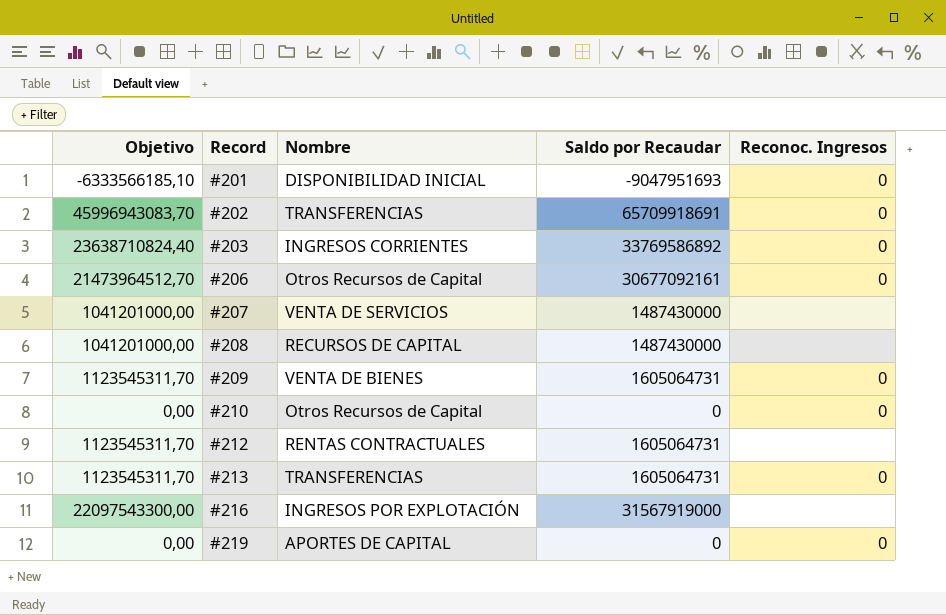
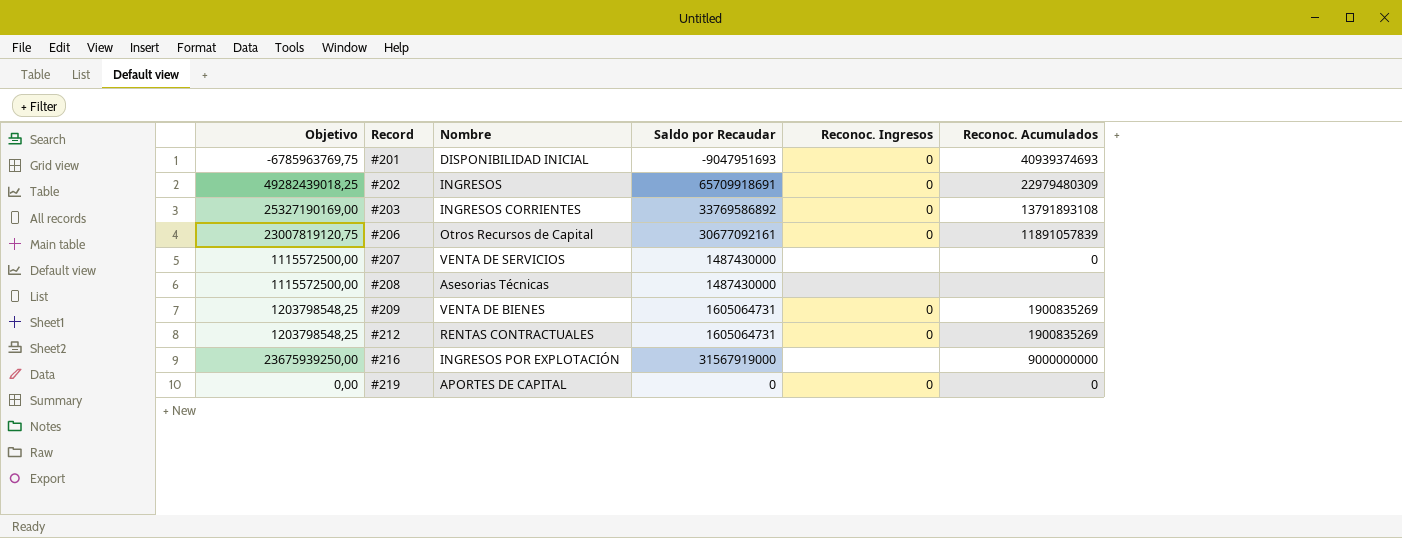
column Objetivo | formula: [Saldo por Recaudar] * 0,7 -> [Saldo por Recaudar] * 0,75
column Reconoc. Acumulados | position: none -> 6
row #210: 0,00 | Otros Recursos de Capital | 0 | 0 -> none
row #213: 1123545311,70 | TRANSFERENCIAS | 1605064731 | 0 -> none
#202 | Nombre: TRANSFERENCIAS -> INGRESOS
#208 | Nombre: RECURSOS DE CAPITAL -> Asesorias Técnicas
#212 | Reconoc. Ingresos: none -> 0

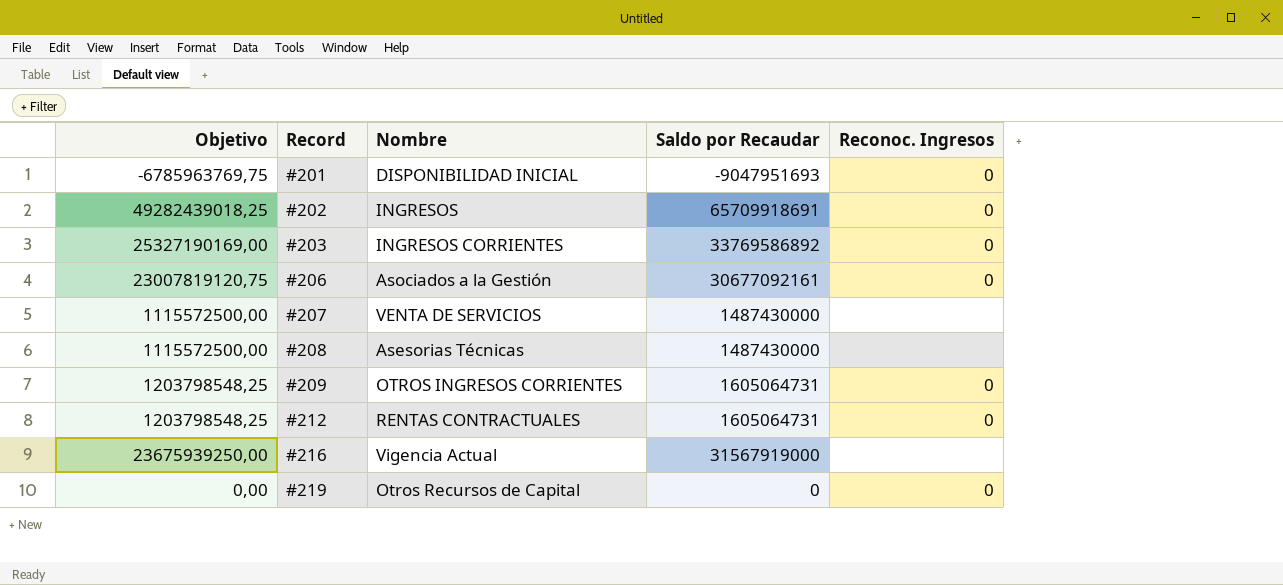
column Reconoc. Acumulados | position: 6 -> none
#206 | Nombre: Otros Recursos de Capital -> Asociados a la Gestión
#209 | Nombre: VENTA DE BIENES -> OTROS INGRESOS CORRIENTES
#216 | Nombre: INGRESOS POR EXPLOTACIÓN -> Vigencia Actual
#219 | Nombre: APORTES DE CAPITAL -> Otros Recursos de Capital

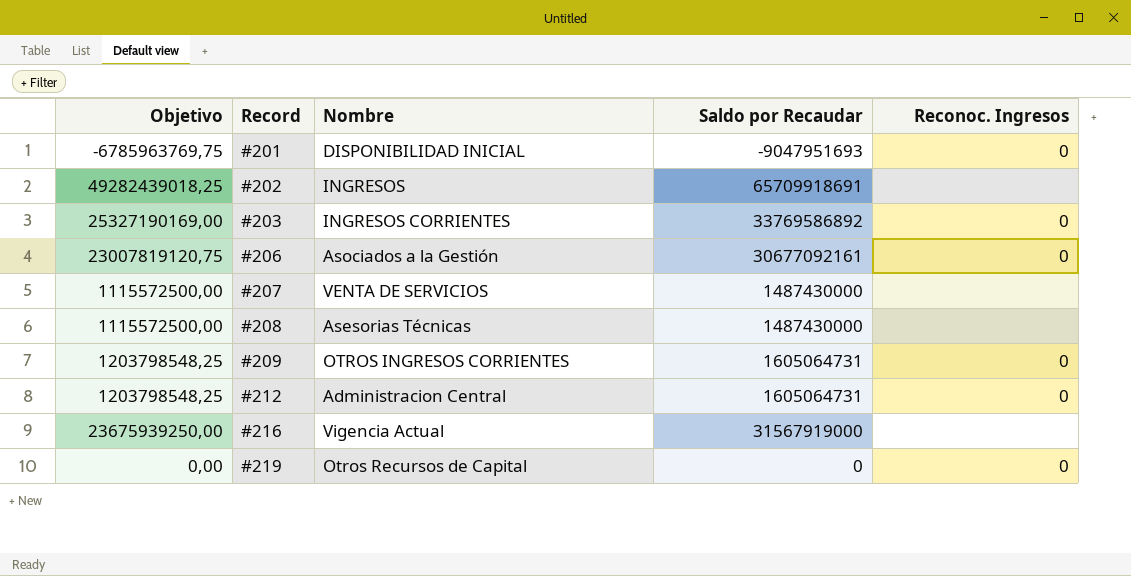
#202 | Reconoc. Ingresos: 0 -> none
#212 | Nombre: RENTAS CONTRACTUALES -> Administracion Central

